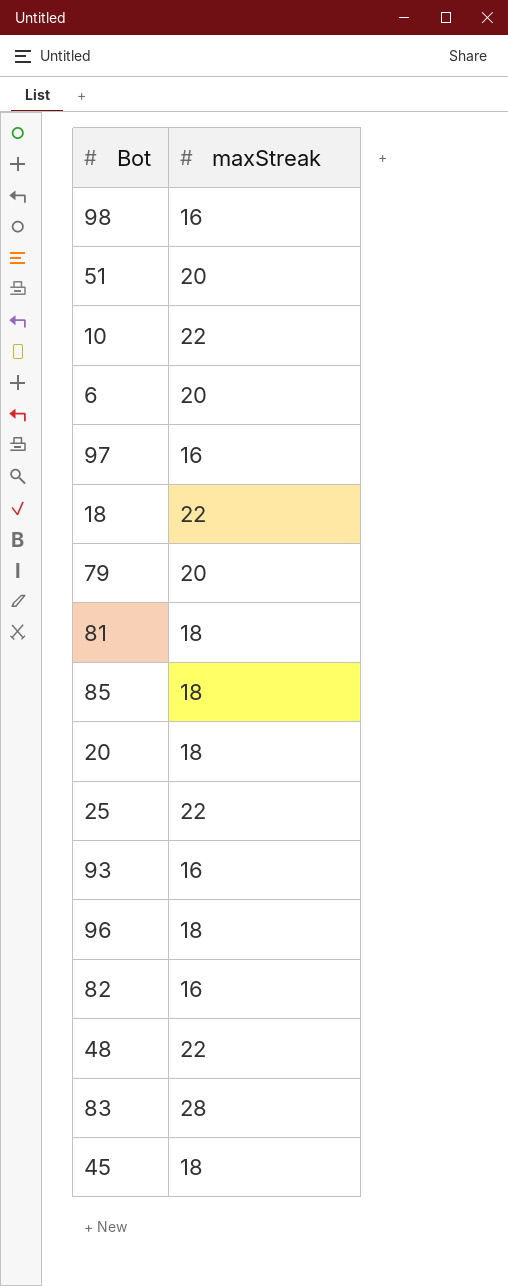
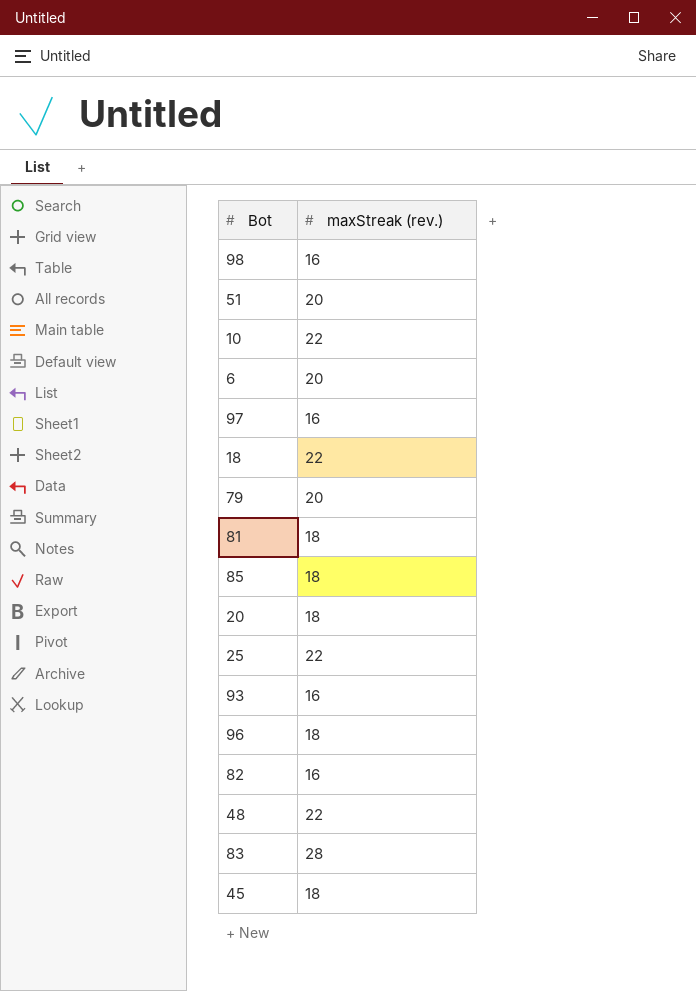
column name: maxStreak -> maxStreak (rev.)

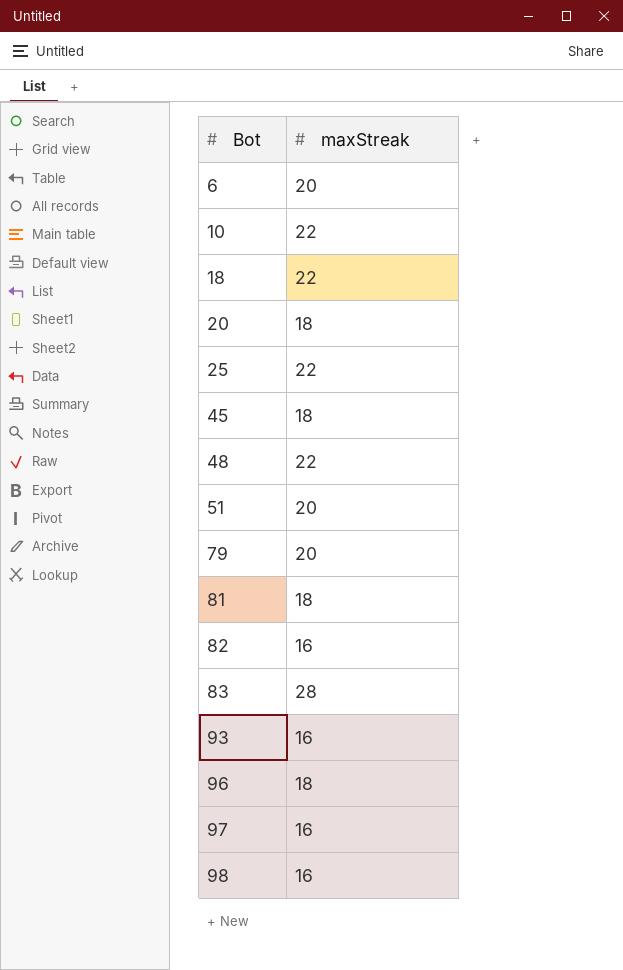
row order: none -> Bot ascending
column name: maxStreak (rev.) -> maxStreak
row 85: 18 -> none

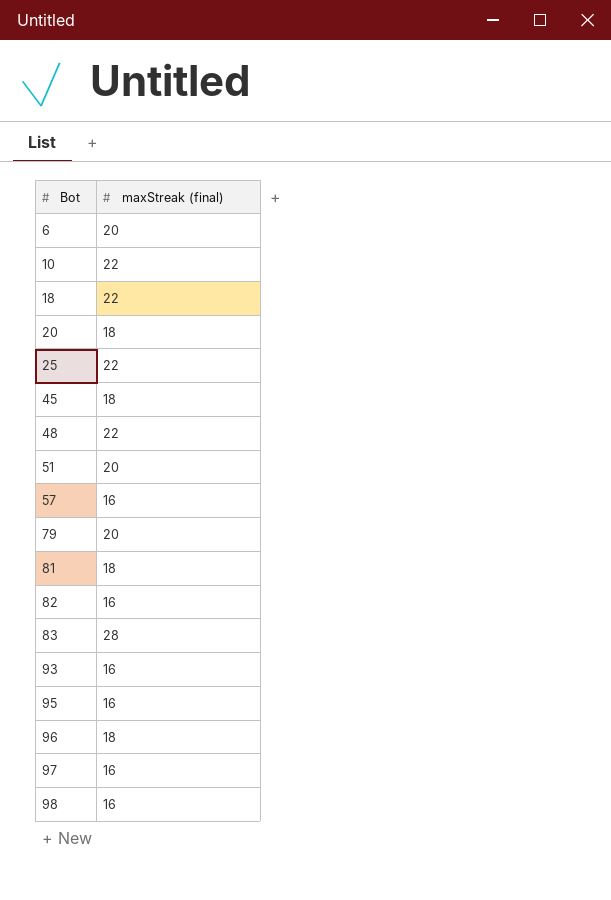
column name: maxStreak -> maxStreak (final)
row 57: none -> 16
row 95: none -> 16

